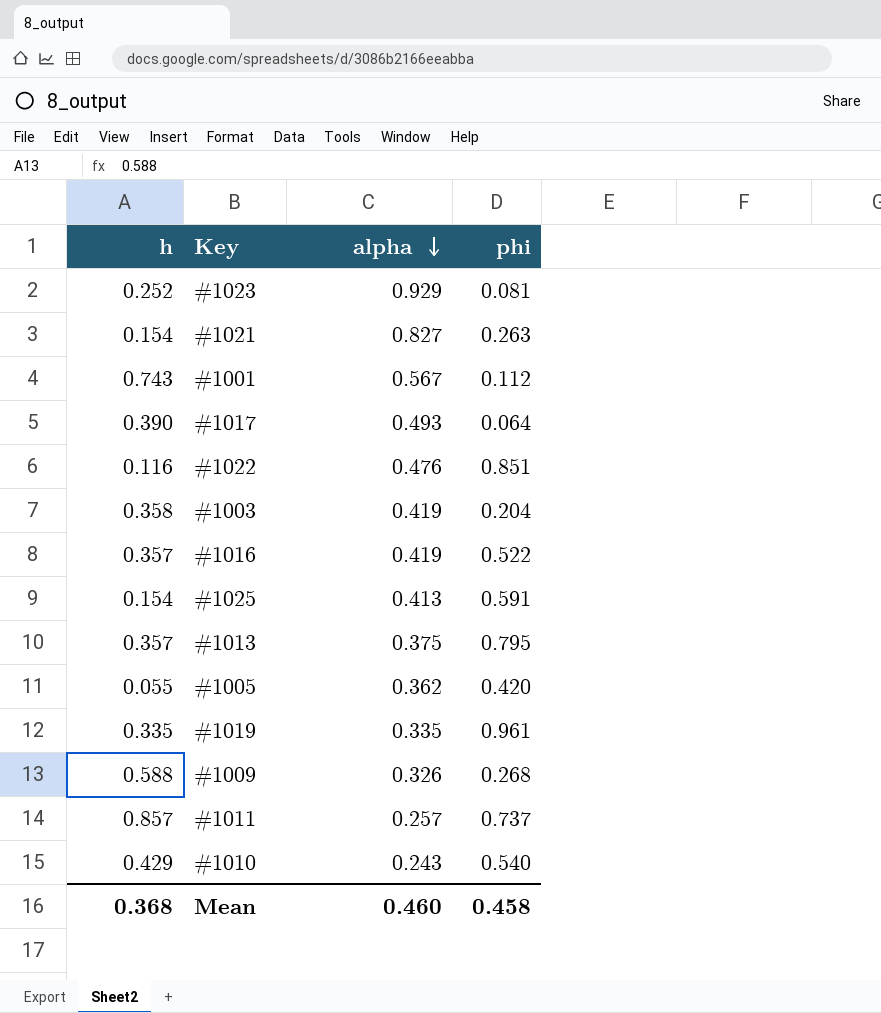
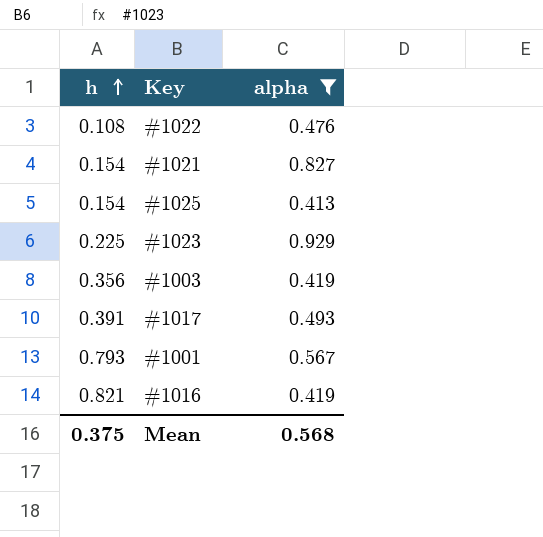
filter: none -> alpha >= 0.413
row order: alpha descending -> h ascending
column phi | position: 4 -> none
#1022 | h: 0.116 -> 0.108
#1023 | h: 0.252 -> 0.225
#1003 | h: 0.358 -> 0.356
#1017 | h: 0.390 -> 0.391
#1001 | h: 0.743 -> 0.793
#1016 | h: 0.357 -> 0.821
Mean | h: 0.368 -> 0.375
Mean | alpha: 0.460 -> 0.568

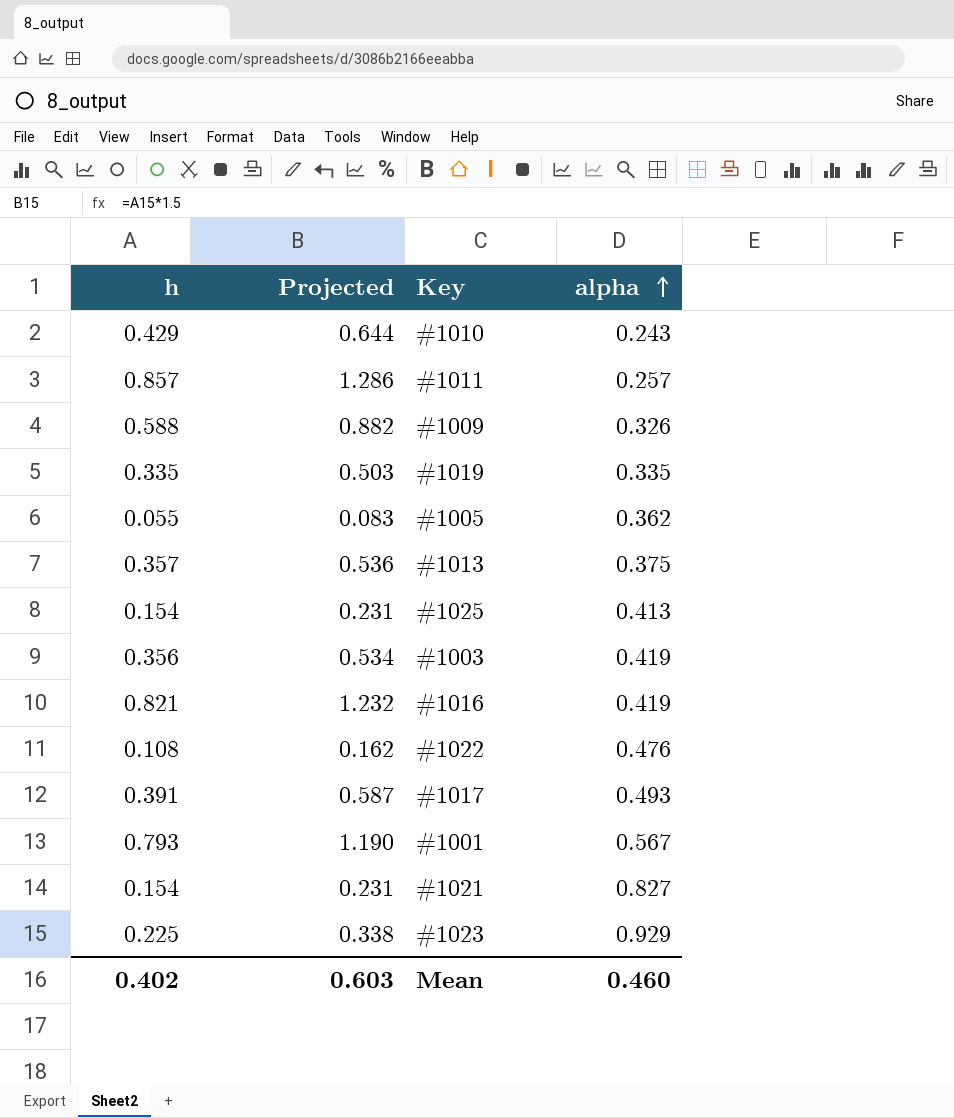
filter: alpha >= 0.413 -> none
row order: h ascending -> alpha ascending
column Projected | formula: none -> [h] * 1.5
Mean | h: 0.375 -> 0.402
Mean | alpha: 0.568 -> 0.460

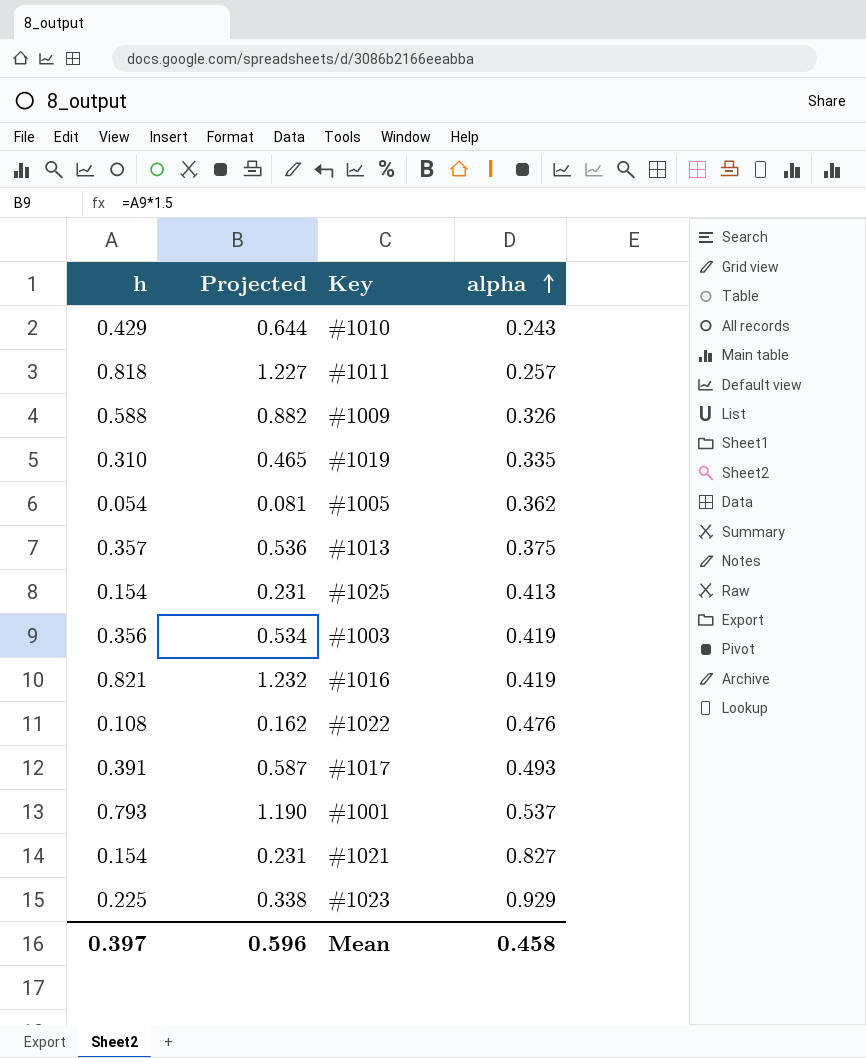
#1011 | h: 0.857 -> 0.818
#1011 | Projected: 1.286 -> 1.227
#1019 | h: 0.335 -> 0.310
#1019 | Projected: 0.503 -> 0.465
#1005 | h: 0.055 -> 0.054
#1005 | Projected: 0.083 -> 0.081
#1001 | alpha: 0.567 -> 0.537
Mean | h: 0.402 -> 0.397
Mean | Projected: 0.603 -> 0.596
Mean | alpha: 0.460 -> 0.458

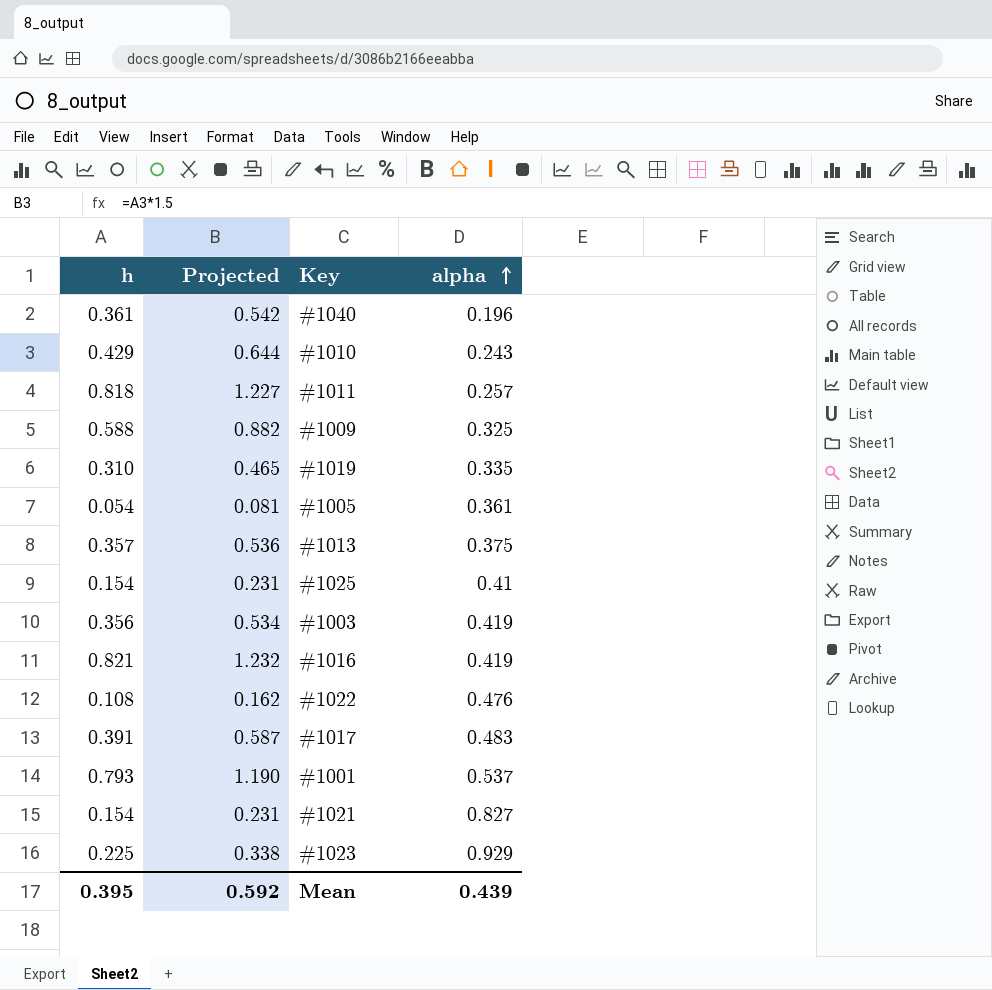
row #1040: none -> 0.361 | 0.542 | 0.196
#1009 | alpha: 0.326 -> 0.325
#1005 | alpha: 0.362 -> 0.361
#1025 | alpha: 0.413 -> 0.41
#1017 | alpha: 0.493 -> 0.483
Mean | h: 0.397 -> 0.395
Mean | Projected: 0.596 -> 0.592
Mean | alpha: 0.458 -> 0.439

